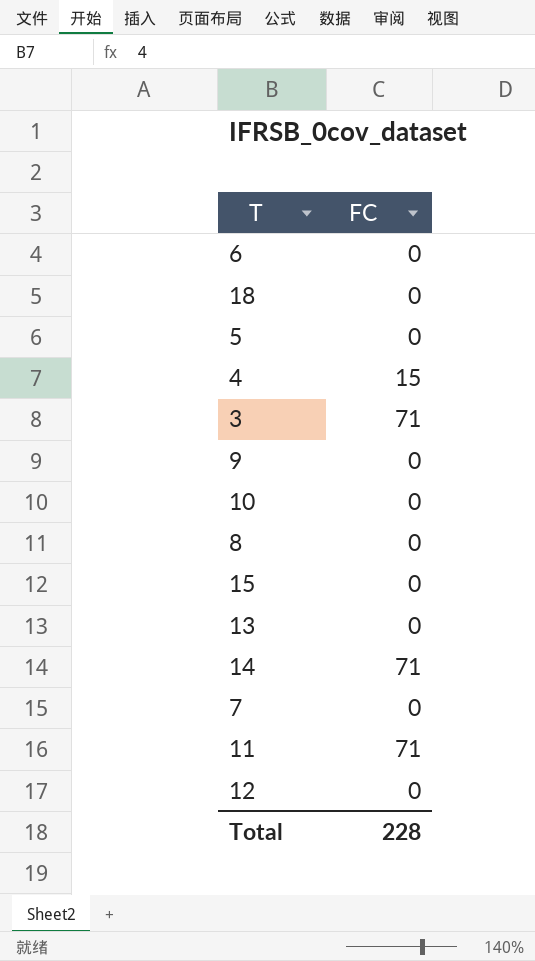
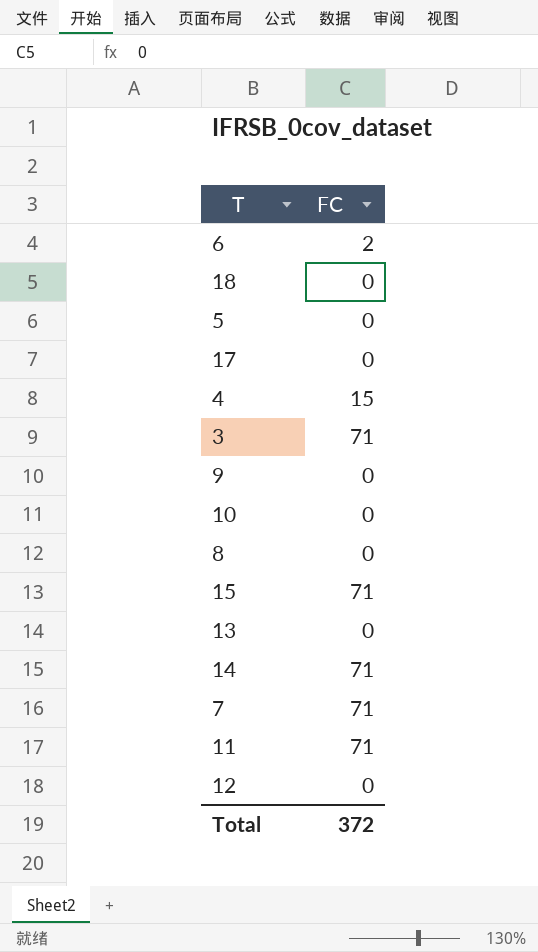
6 | FC: 0 -> 2
row 17: none -> 0
15 | FC: 0 -> 71
7 | FC: 0 -> 71
Total | FC: 228 -> 372

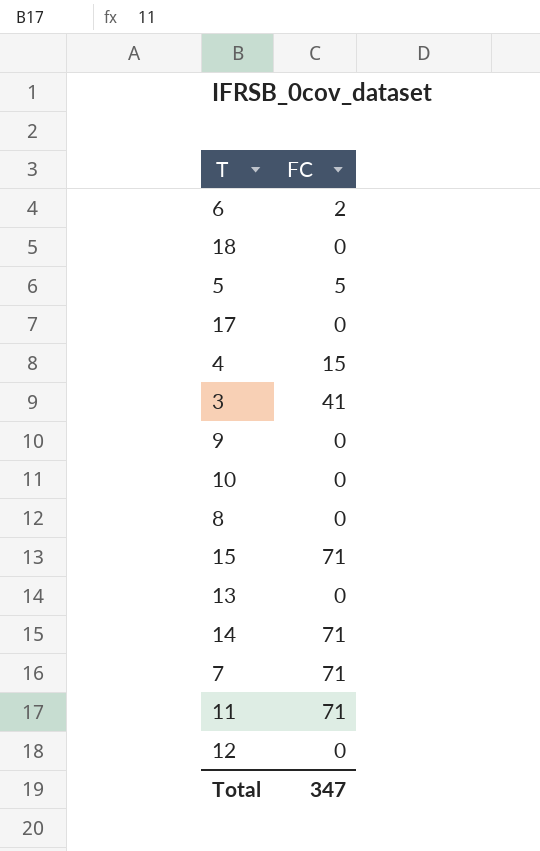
5 | FC: 0 -> 5
3 | FC: 71 -> 41
Total | FC: 372 -> 347

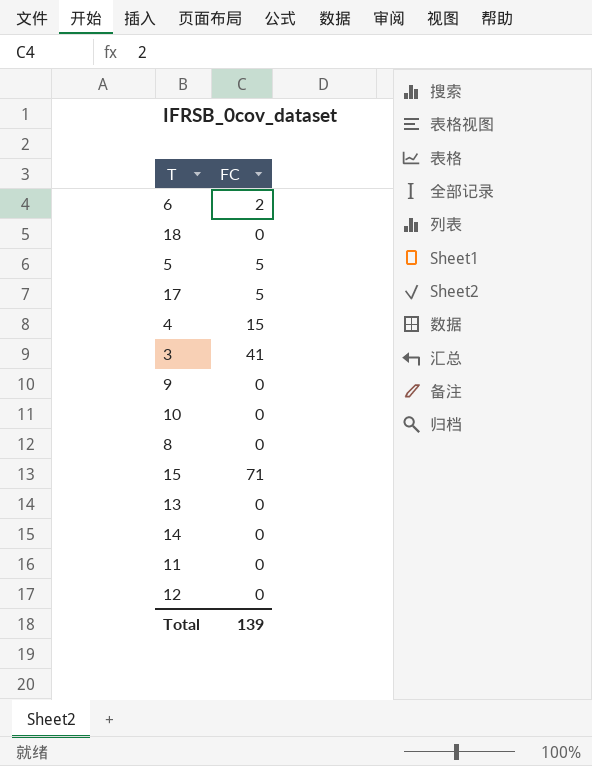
row 7: 71 -> none
17 | FC: 0 -> 5
14 | FC: 71 -> 0
11 | FC: 71 -> 0
Total | FC: 347 -> 139

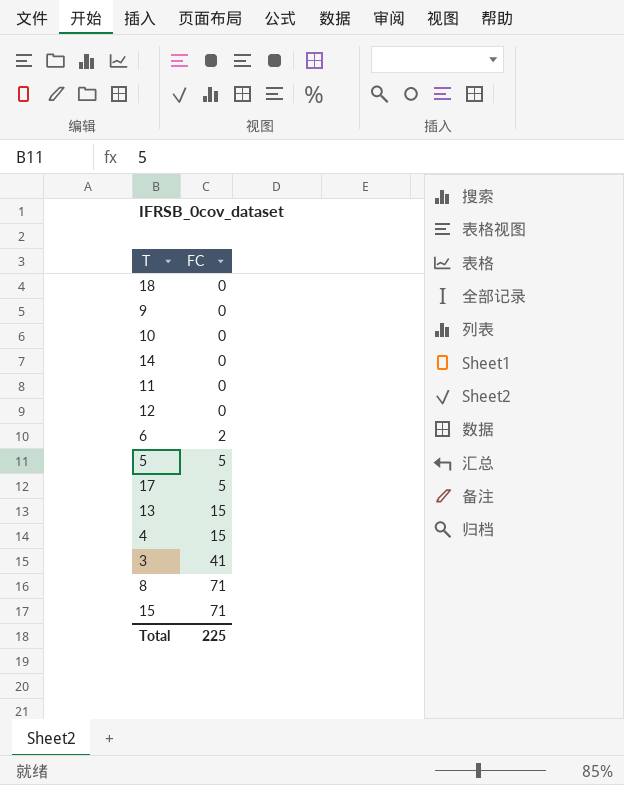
row order: none -> FC ascending
13 | FC: 0 -> 15
8 | FC: 0 -> 71
Total | FC: 139 -> 225

